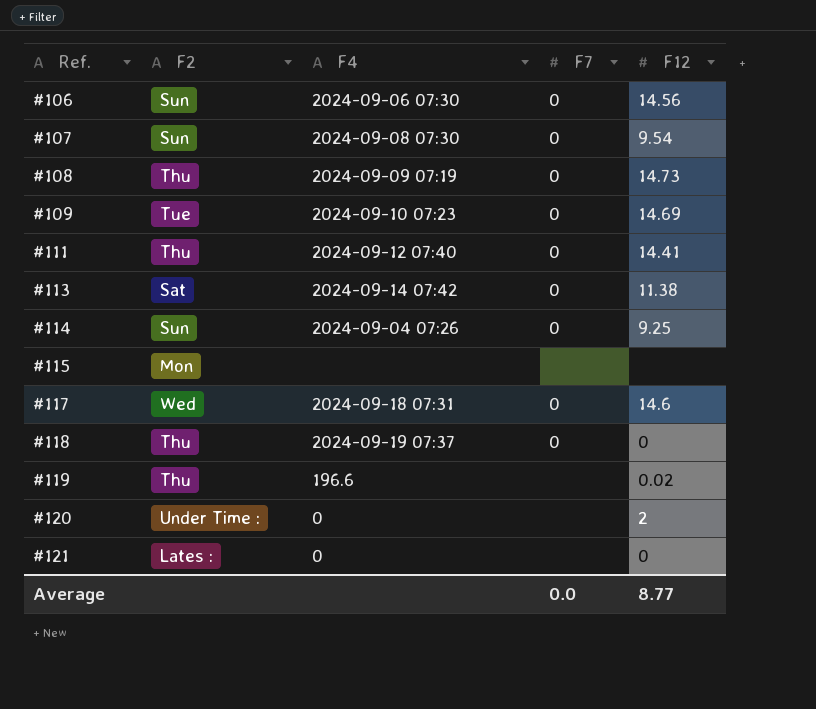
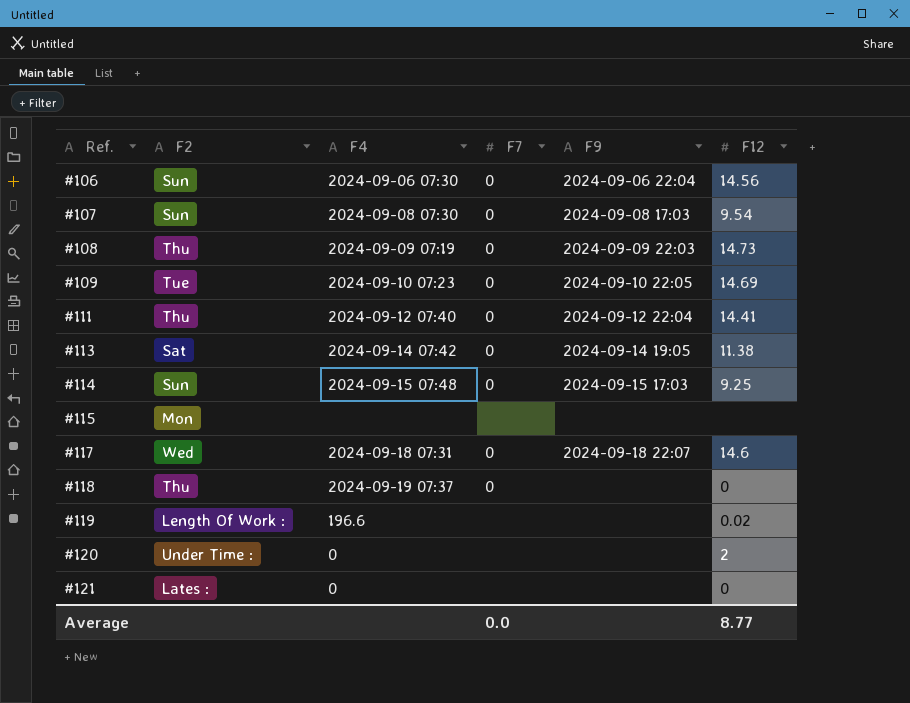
column F9 | position: none -> 5
#114 | F4: 2024-09-04 07:26 -> 2024-09-15 07:48
#119 | F2: Thu -> Length Of Work :

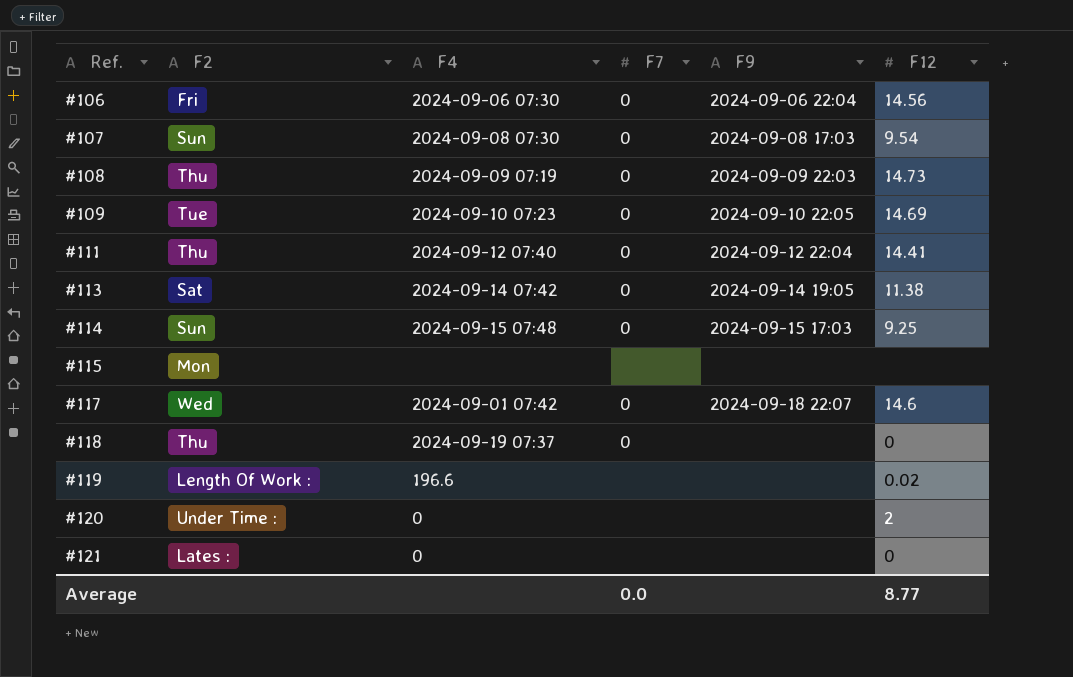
#106 | F2: Sun -> Fri
#117 | F4: 2024-09-18 07:31 -> 2024-09-01 07:42

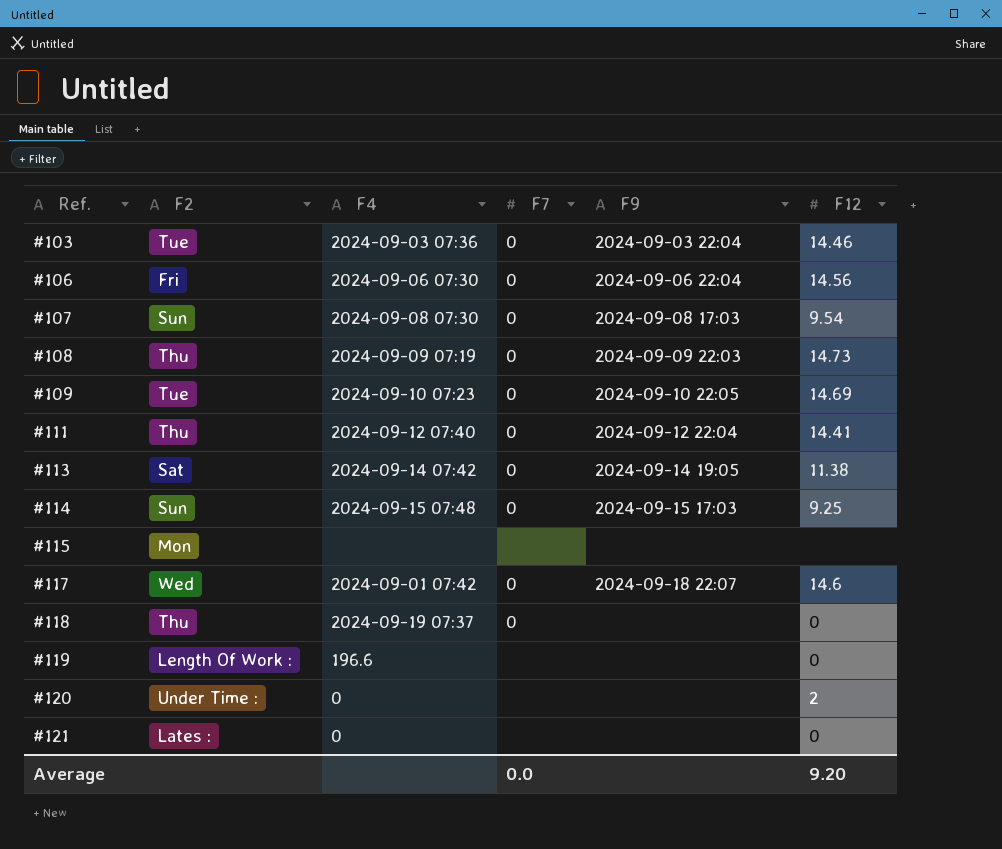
row #103: none -> Tue | 2024-09-03 07:36 | 0 | 2024-09-03 22:04 | 14.46
#119 | F12: 0.02 -> 0
Average | F12: 8.77 -> 9.20

